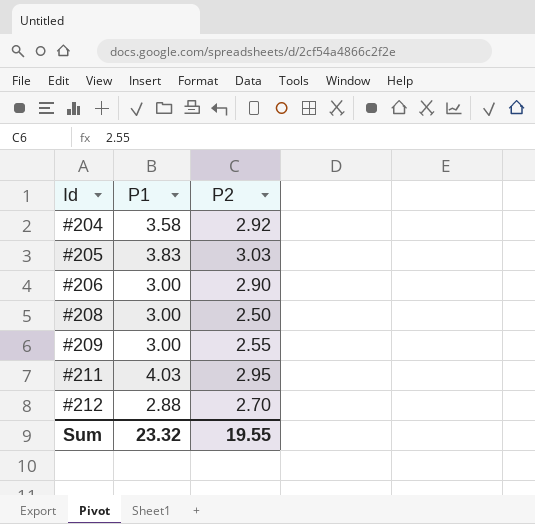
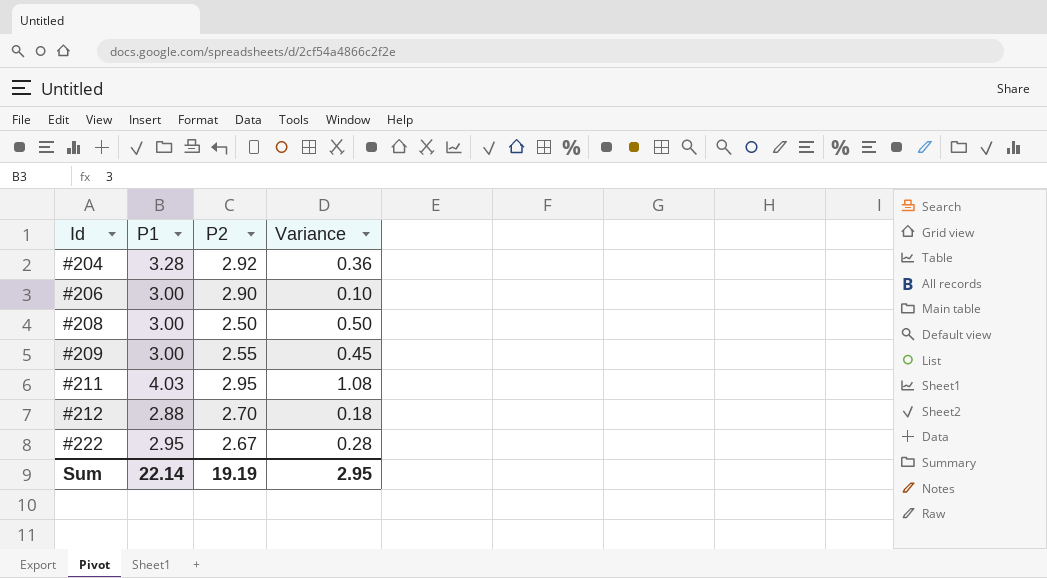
column Variance | formula: none -> [P1] - [P2]
row #205: 3.83 | 3.03 -> none
#204 | P1: 3.58 -> 3.28
row #222: none -> 2.95 | 2.67 | 0.28
Sum | P1: 23.32 -> 22.14
Sum | P2: 19.55 -> 19.19

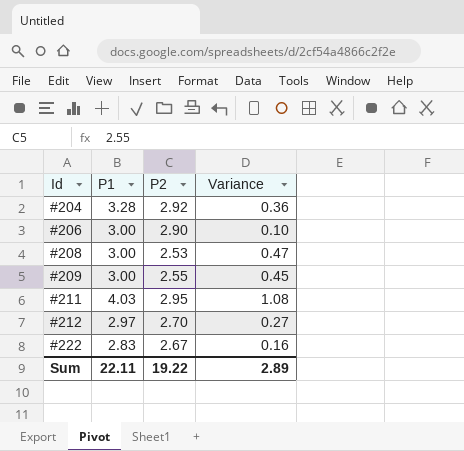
#208 | P2: 2.50 -> 2.53
#208 | Variance: 0.50 -> 0.47
#212 | P1: 2.88 -> 2.97
#212 | Variance: 0.18 -> 0.27
#222 | P1: 2.95 -> 2.83
#222 | Variance: 0.28 -> 0.16
Sum | P1: 22.14 -> 22.11
Sum | P2: 19.19 -> 19.22
Sum | Variance: 2.95 -> 2.89

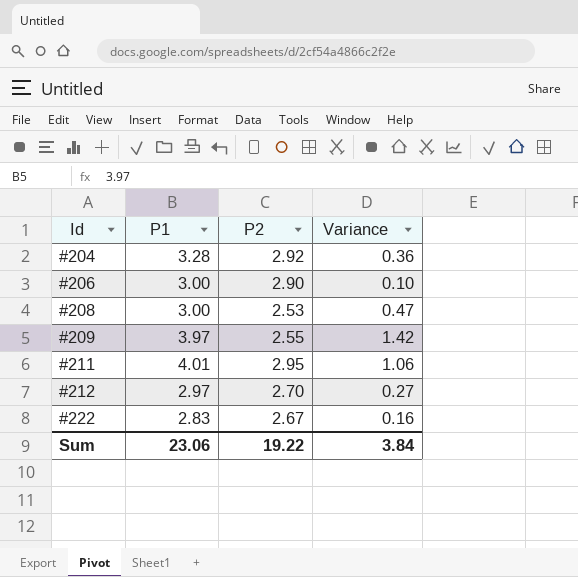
#209 | P1: 3.00 -> 3.97
#209 | Variance: 0.45 -> 1.42
#211 | P1: 4.03 -> 4.01
#211 | Variance: 1.08 -> 1.06
Sum | P1: 22.11 -> 23.06
Sum | Variance: 2.89 -> 3.84

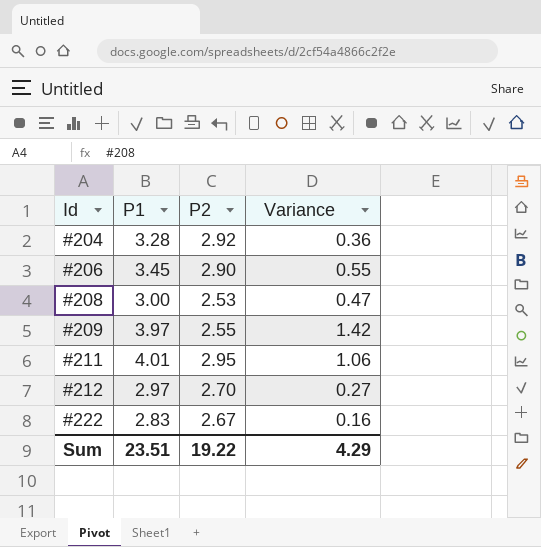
#206 | P1: 3.00 -> 3.45
#206 | Variance: 0.10 -> 0.55
Sum | P1: 23.06 -> 23.51
Sum | Variance: 3.84 -> 4.29

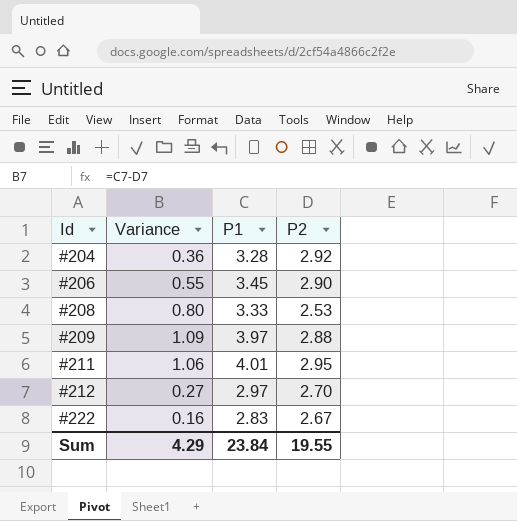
column Variance | position: 4 -> 2
#208 | Variance: 0.47 -> 0.80
#208 | P1: 3.00 -> 3.33
#209 | Variance: 1.42 -> 1.09
#209 | P2: 2.55 -> 2.88
Sum | P1: 23.51 -> 23.84
Sum | P2: 19.22 -> 19.55

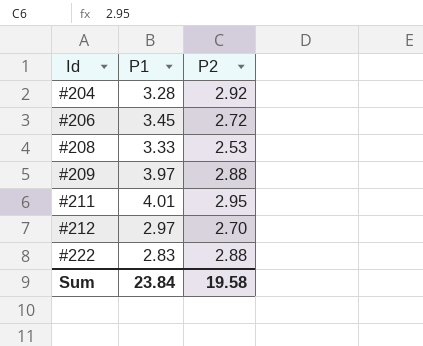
column Variance | formula: [P1] - [P2] -> none
#206 | P2: 2.90 -> 2.72
#222 | P2: 2.67 -> 2.88
Sum | P2: 19.55 -> 19.58

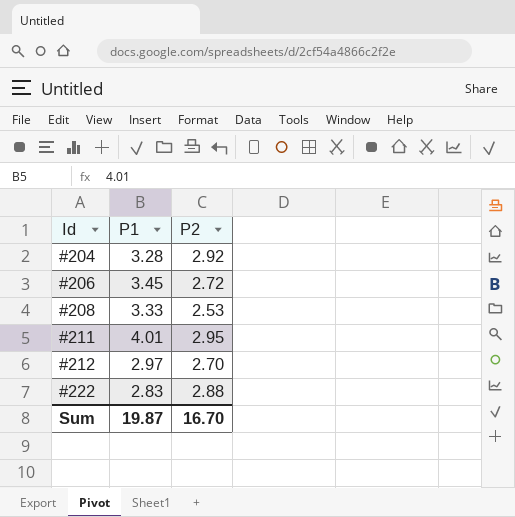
row #209: 3.97 | 2.88 -> none
Sum | P1: 23.84 -> 19.87
Sum | P2: 19.58 -> 16.70

